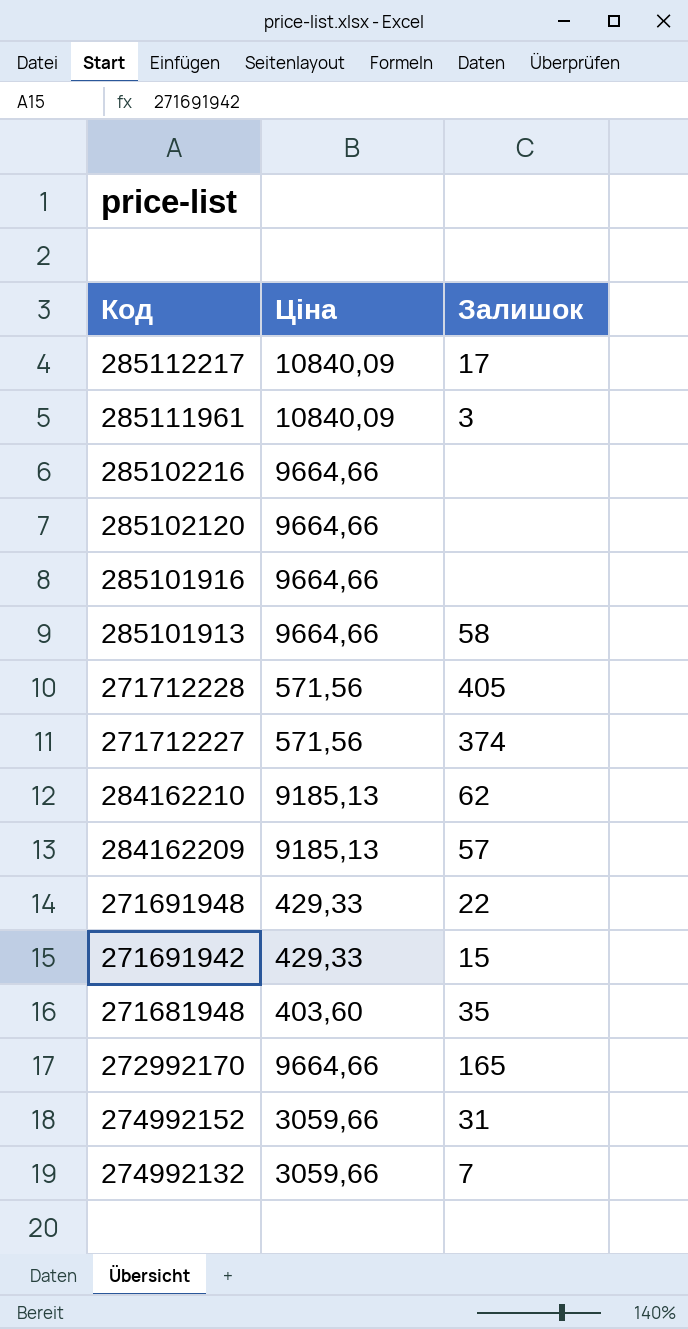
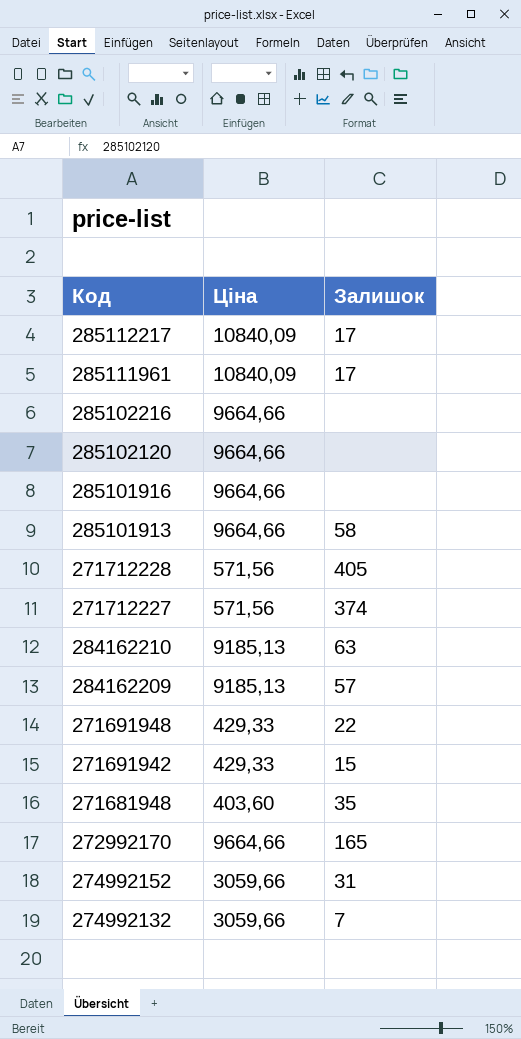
285111961 | Залишок: 3 -> 17
284162210 | Залишок: 62 -> 63

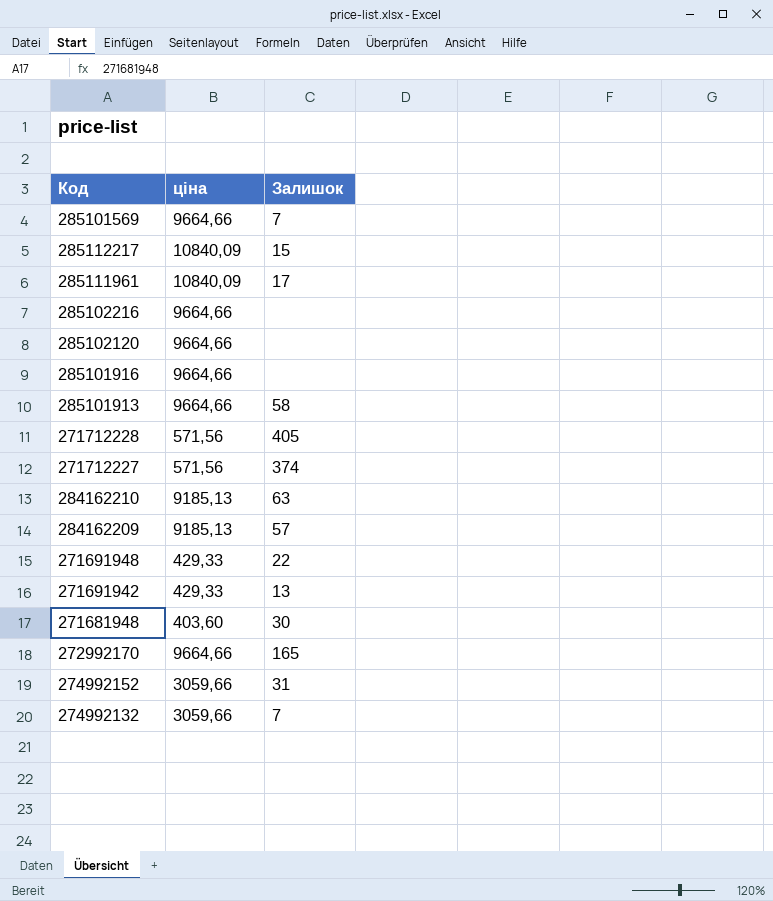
column name: Ціна -> ціна
row 285101569: none -> 9664,66 | 7
285112217 | Залишок: 17 -> 15
271691942 | Залишок: 15 -> 13
271681948 | Залишок: 35 -> 30

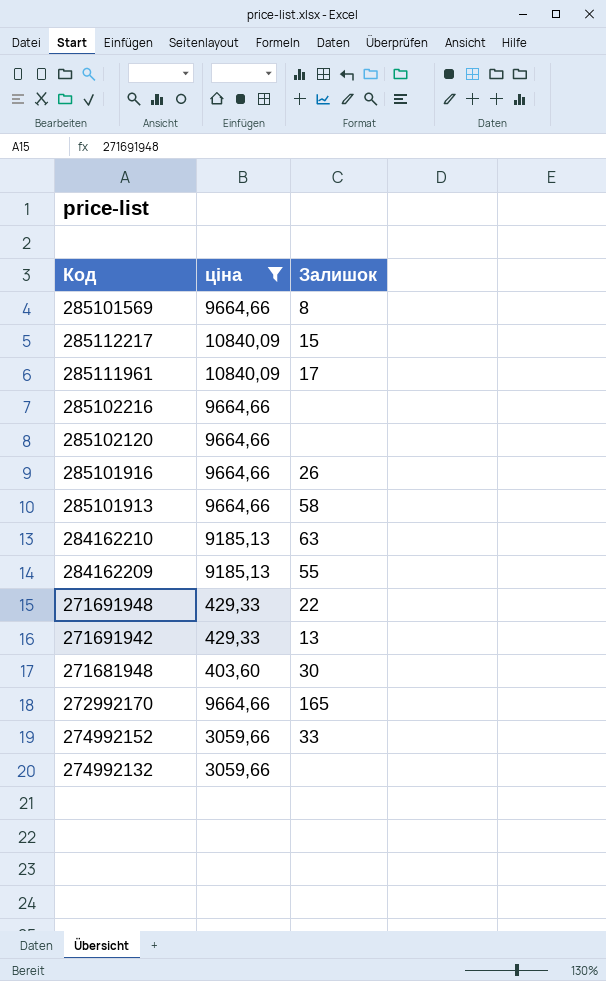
filter: none -> ціна != 571,56
285101569 | Залишок: 7 -> 8
285101916 | Залишок: none -> 26
284162209 | Залишок: 57 -> 55
274992152 | Залишок: 31 -> 33
274992132 | Залишок: 7 -> none

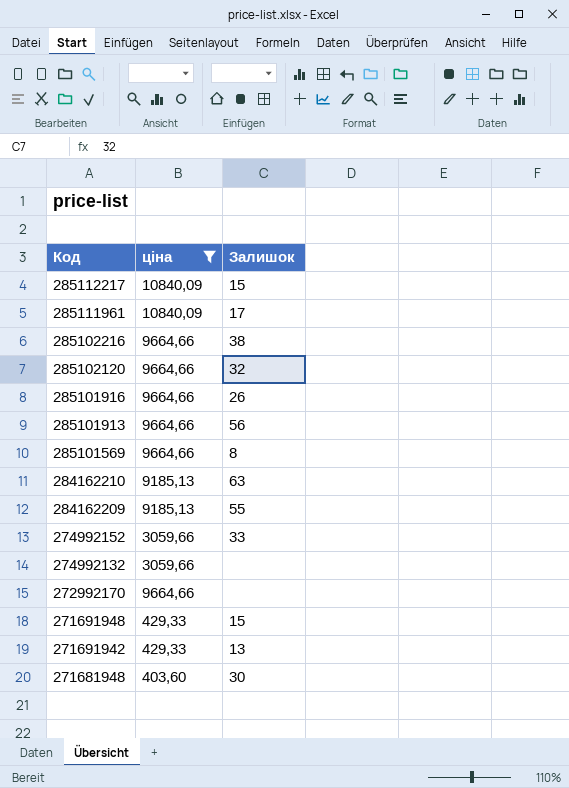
row order: none -> Код descending
285102216 | Залишок: none -> 38
285102120 | Залишок: none -> 32
285101913 | Залишок: 58 -> 56
272992170 | Залишок: 165 -> none
271691948 | Залишок: 22 -> 15

